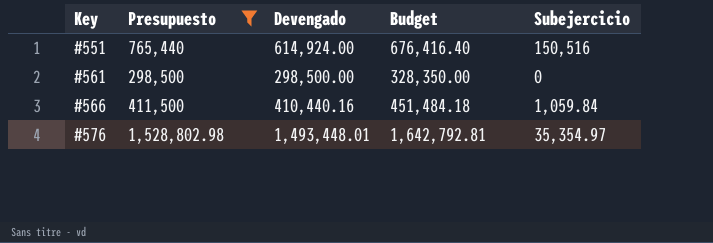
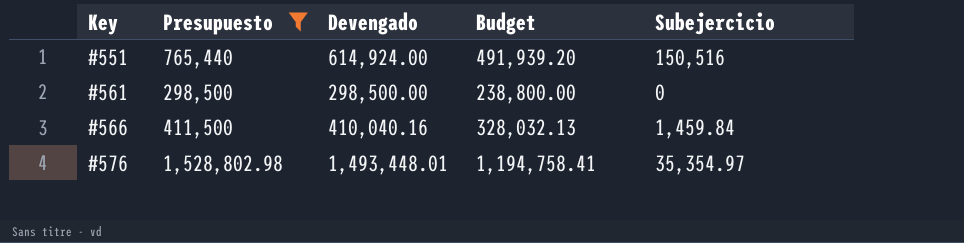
column Budget | formula: [Devengado] * 1.1 -> [Devengado] * 0.8
#566 | Devengado: 410,440.16 -> 410,040.16
#566 | Subejercicio: 1,059.84 -> 1,459.84

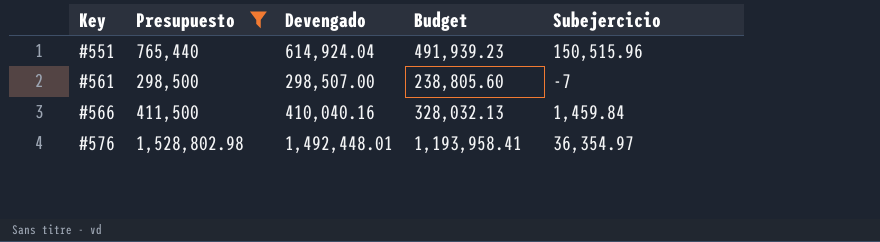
#551 | Devengado: 614,924.00 -> 614,924.04
#551 | Budget: 491,939.20 -> 491,939.23
#551 | Subejercicio: 150,516 -> 150,515.96
#561 | Devengado: 298,500.00 -> 298,507.00
#561 | Budget: 238,800.00 -> 238,805.60
#561 | Subejercicio: 0 -> -7
#576 | Devengado: 1,493,448.01 -> 1,492,448.01
#576 | Budget: 1,194,758.41 -> 1,193,958.41
#576 | Subejercicio: 35,354.97 -> 36,354.97

